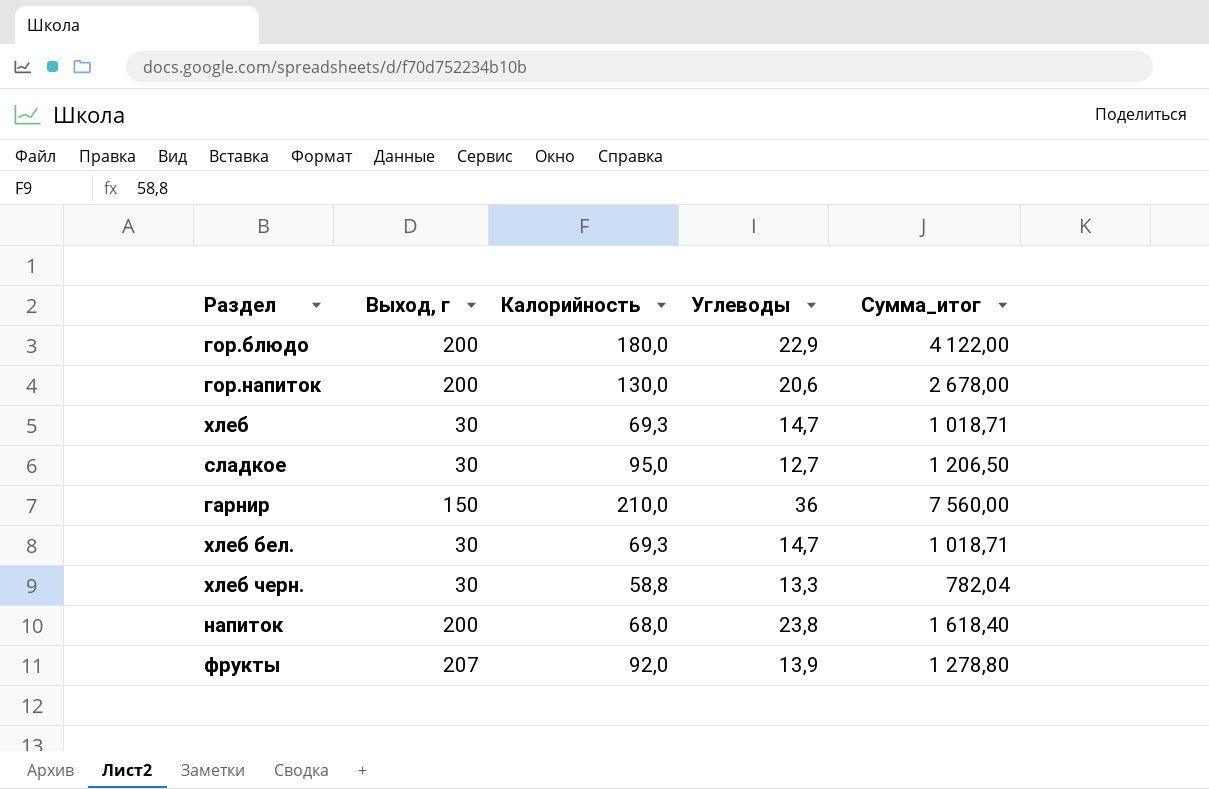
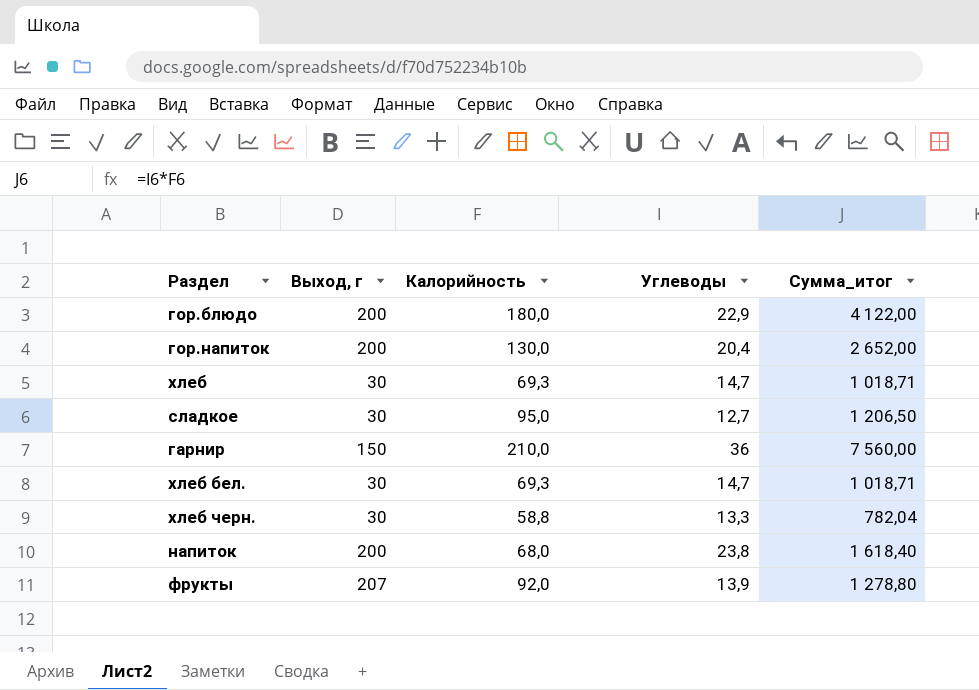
гор.напиток | Углеводы: 20,6 -> 20,4
гор.напиток | Сумма_итог: 2 678,00 -> 2 652,00

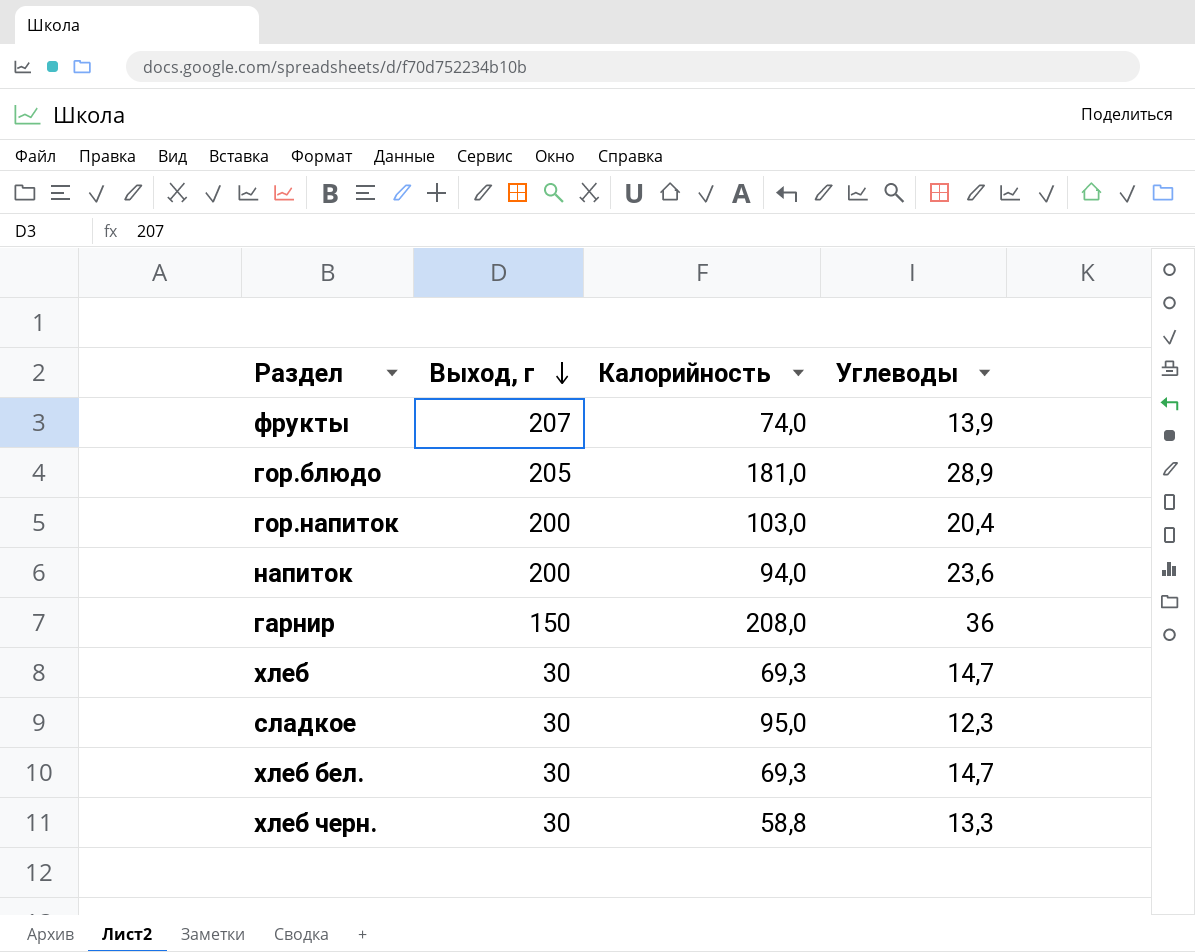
row order: none -> Выход, г descending
column Сумма_итог | formula: [Калорийность] * [Углеводы] -> none
фрукты | Калорийность: 92,0 -> 74,0
гор.блюдо | Выход, г: 200 -> 205
гор.блюдо | Калорийность: 180,0 -> 181,0
гор.блюдо | Углеводы: 22,9 -> 28,9
гор.напиток | Калорийность: 130,0 -> 103,0
напиток | Калорийность: 68,0 -> 94,0
напиток | Углеводы: 23,8 -> 23,6
гарнир | Калорийность: 210,0 -> 208,0
сладкое | Углеводы: 12,7 -> 12,3

